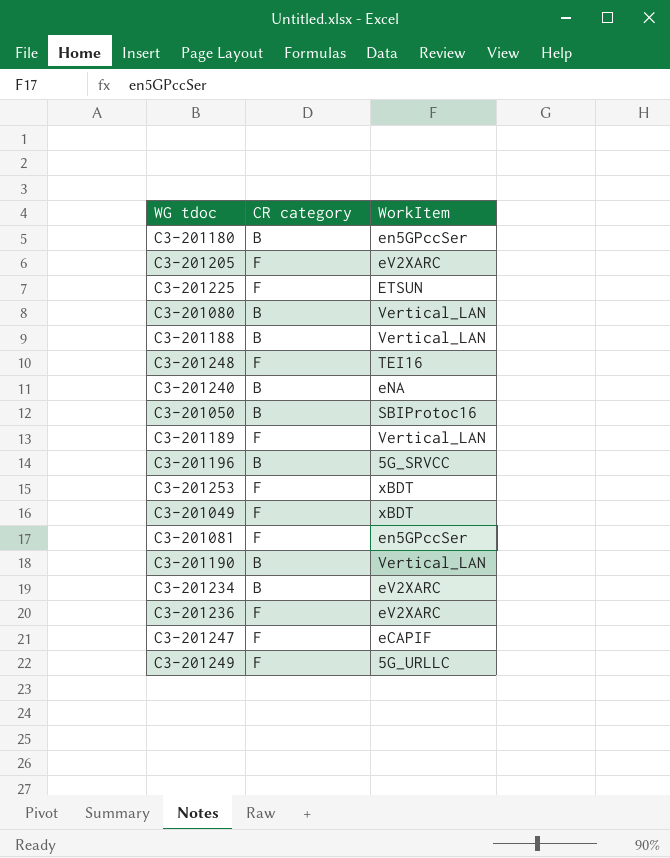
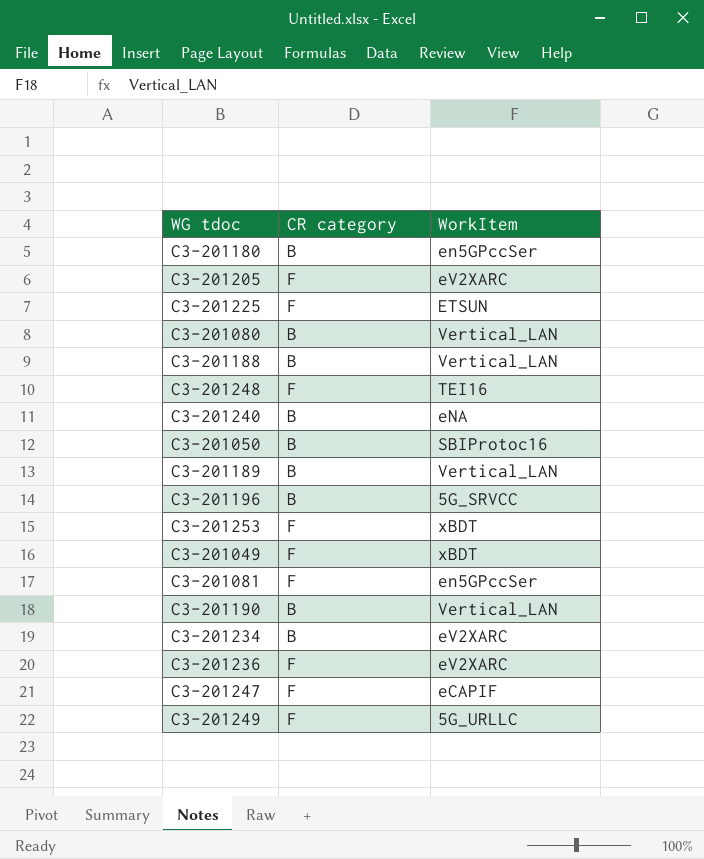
C3-201189 | CR category: F -> B

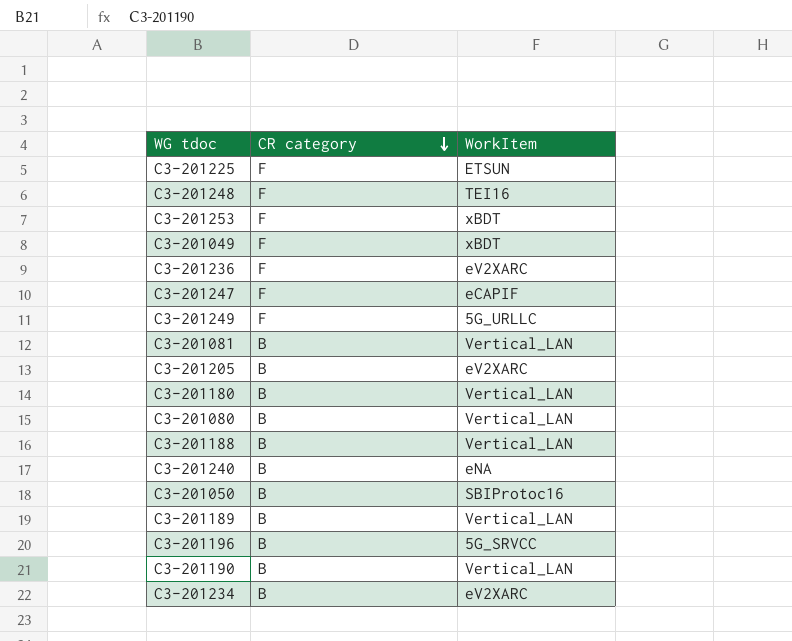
row order: none -> CR category descending
C3-201081 | CR category: F -> B
C3-201081 | WorkItem: en5GPccSer -> Vertical_LAN
C3-201205 | CR category: F -> B
C3-201180 | WorkItem: en5GPccSer -> Vertical_LAN

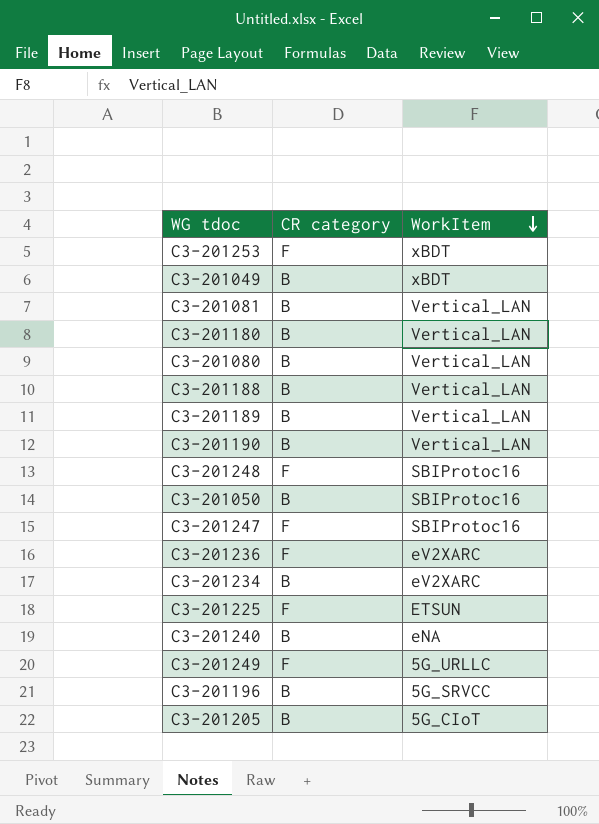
row order: CR category descending -> WorkItem descending
C3-201049 | CR category: F -> B
C3-201248 | WorkItem: TEI16 -> SBIProtoc16
C3-201247 | WorkItem: eCAPIF -> SBIProtoc16
C3-201205 | WorkItem: eV2XARC -> 5G_CIoT

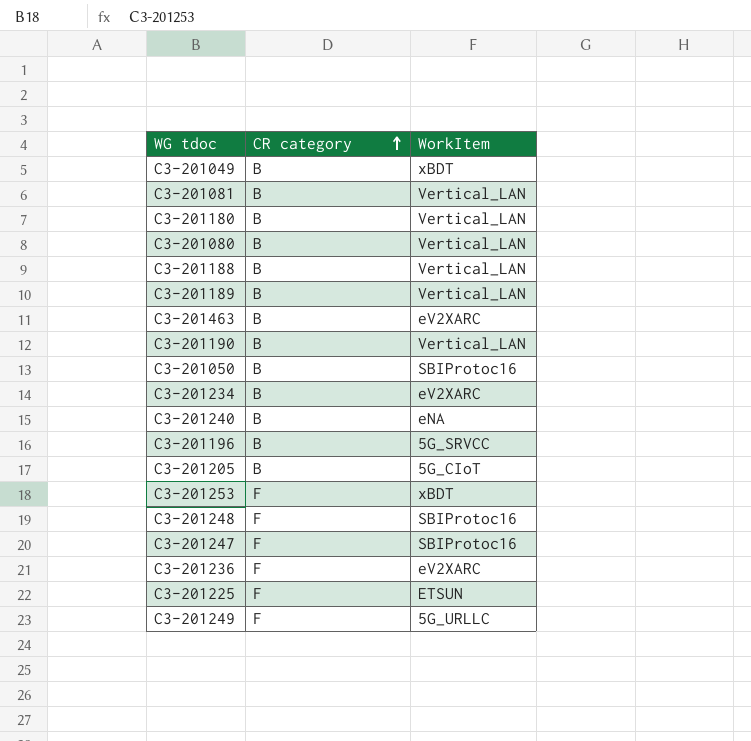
row order: WorkItem descending -> CR category ascending
row C3-201463: none -> B | eV2XARC

